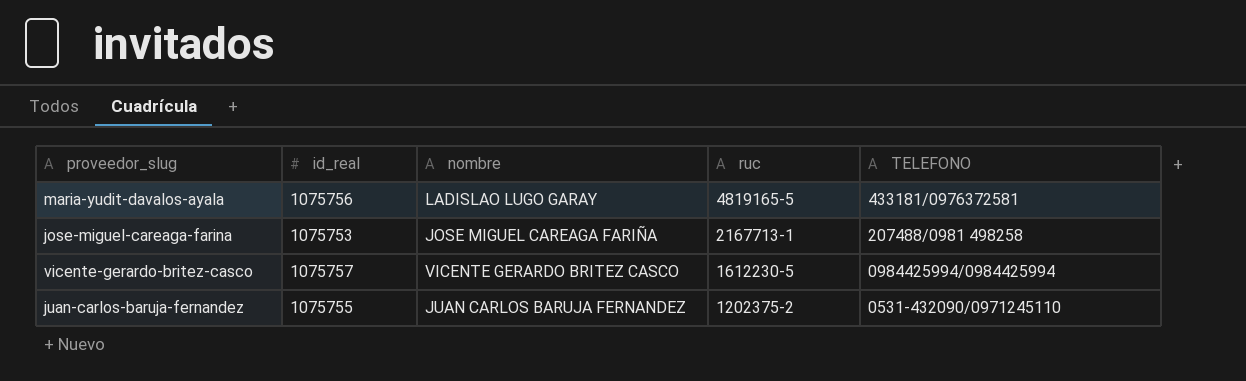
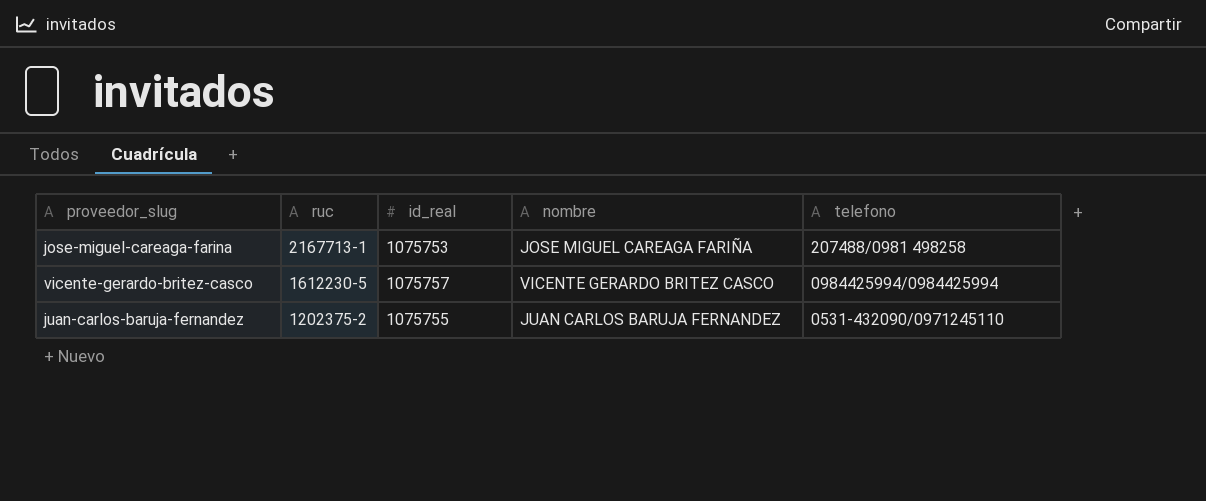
column ruc | position: 4 -> 2
column name: TELEFONO -> telefono
row maria-yudit-davalos-ayala: 1075756 | LADISLAO LUGO GARAY | 4819165-5 | 433181/0976372581 -> none

